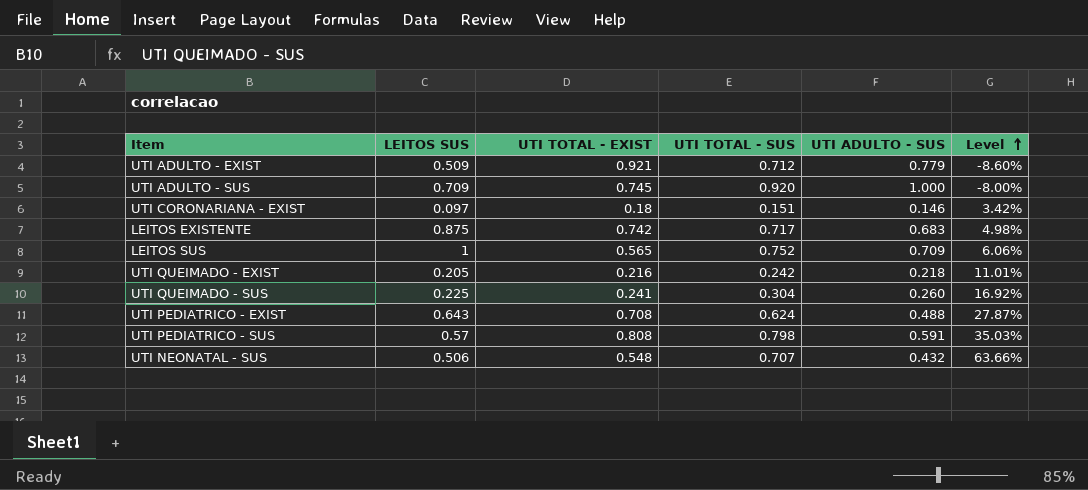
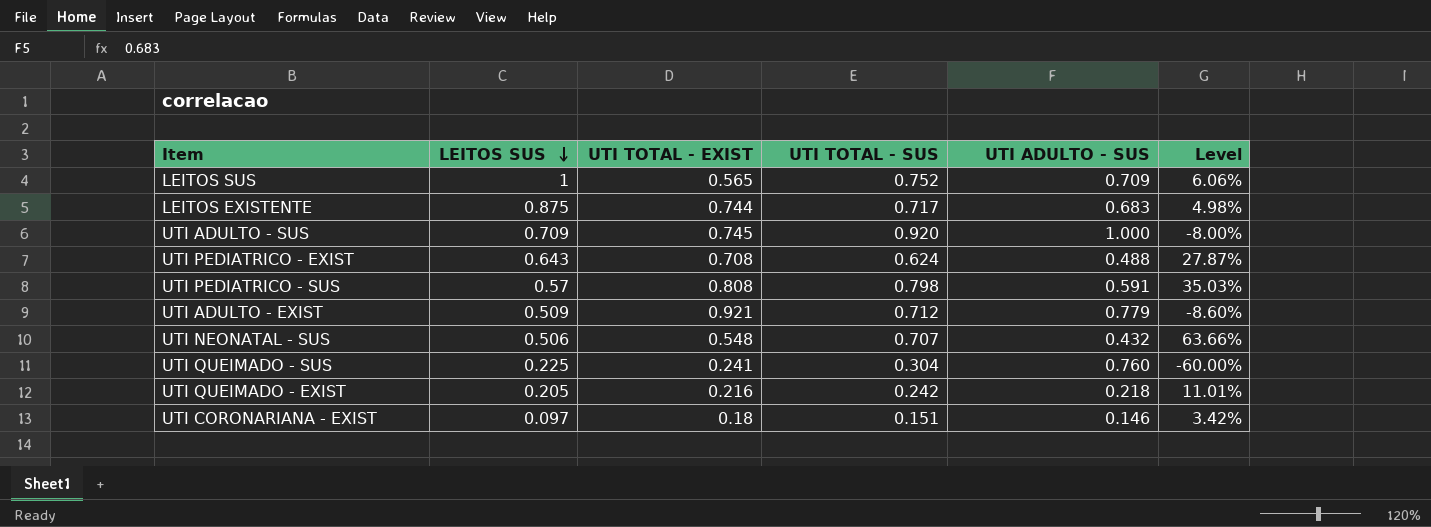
row order: Level ascending -> LEITOS SUS descending
LEITOS EXISTENTE | UTI TOTAL - EXIST: 0.742 -> 0.744
UTI QUEIMADO - SUS | UTI ADULTO - SUS: 0.260 -> 0.760
UTI QUEIMADO - SUS | Level: 16.92% -> -60.00%

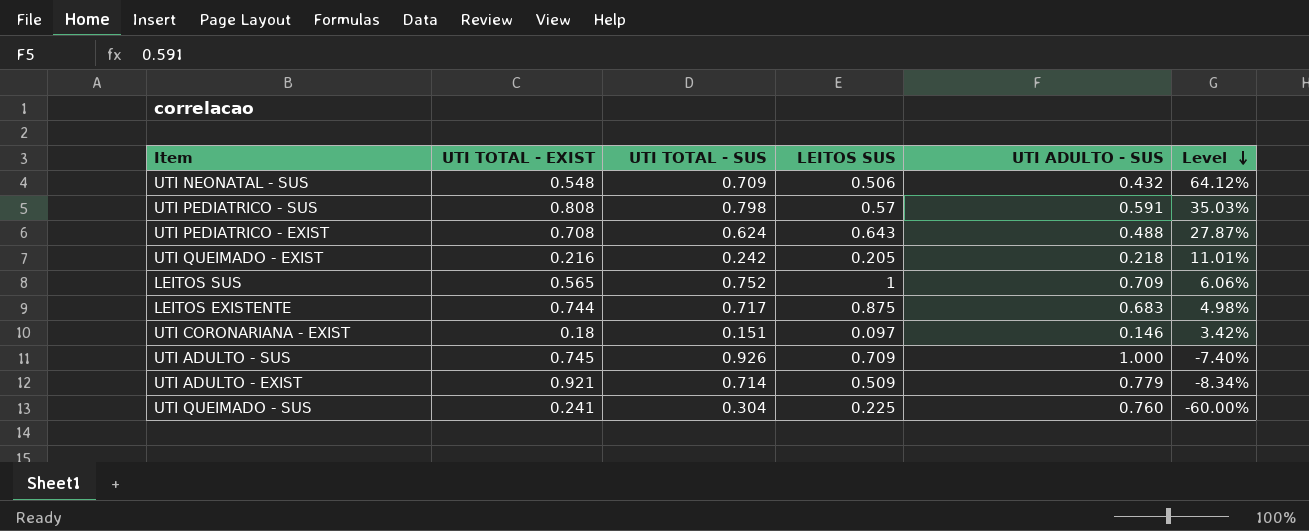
row order: LEITOS SUS descending -> Level descending
column LEITOS SUS | position: 2 -> 4
UTI NEONATAL - SUS | UTI TOTAL - SUS: 0.707 -> 0.709
UTI NEONATAL - SUS | Level: 63.66% -> 64.12%
UTI ADULTO - SUS | UTI TOTAL - SUS: 0.920 -> 0.926
UTI ADULTO - SUS | Level: -8.00% -> -7.40%
UTI ADULTO - EXIST | UTI TOTAL - SUS: 0.712 -> 0.714
UTI ADULTO - EXIST | Level: -8.60% -> -8.34%

